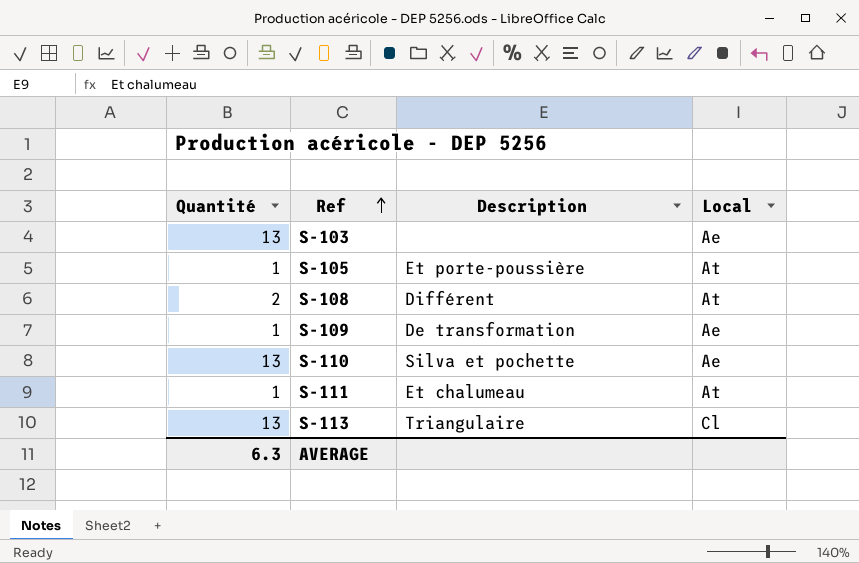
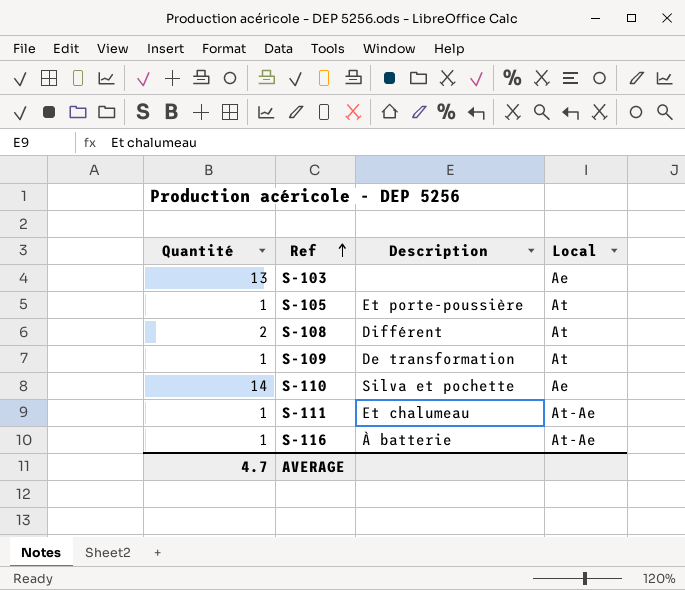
row S-113: 13 | Triangulaire | Cl -> none
S-109 | Local: Ae -> At
S-110 | Quantité: 13 -> 14
S-111 | Local: At -> At-Ae
row S-116: none -> 1 | À batterie | At-Ae
AVERAGE | Quantité: 6.3 -> 4.7

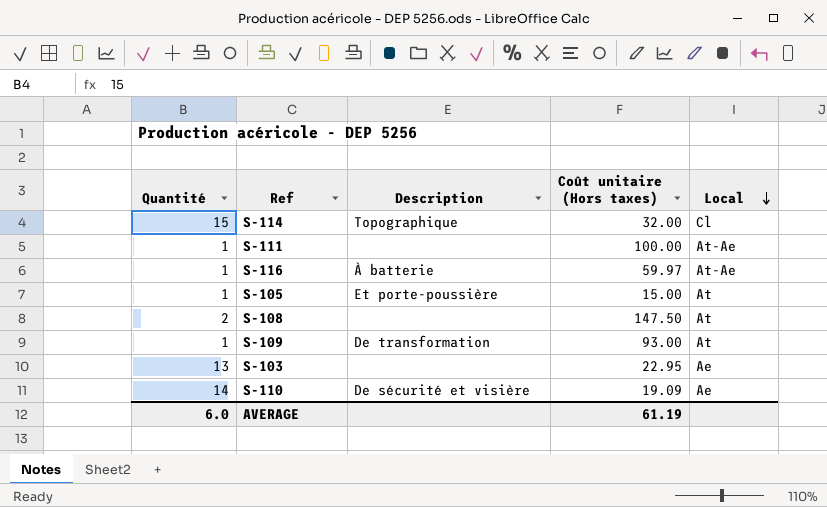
row order: Ref ascending -> Local descending
column Coût unitaire (Hors taxes) | position: none -> 4
row S-114: none -> 15 | Topographique | 32.00 | Cl
S-111 | Description: Et chalumeau -> none
S-108 | Description: Différent -> none
S-110 | Description: Silva et pochette -> De sécurité et visière
AVERAGE | Quantité: 4.7 -> 6.0

